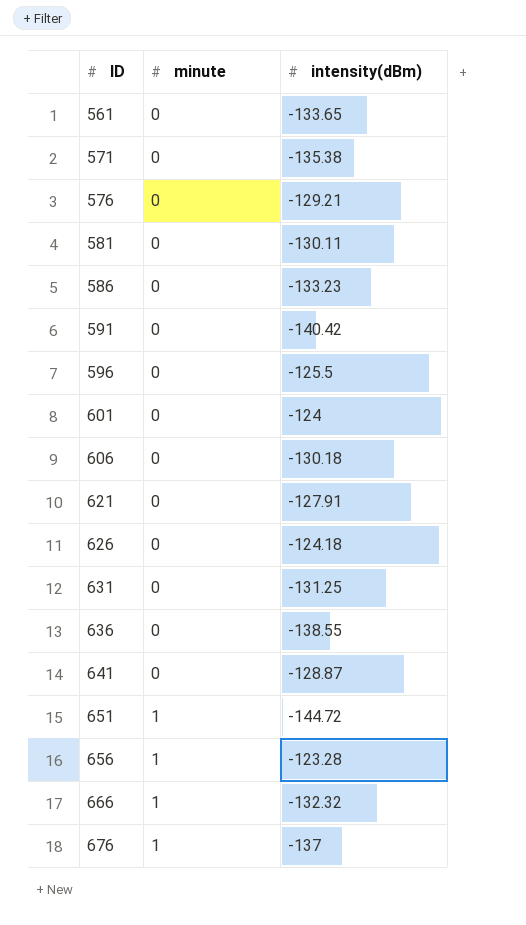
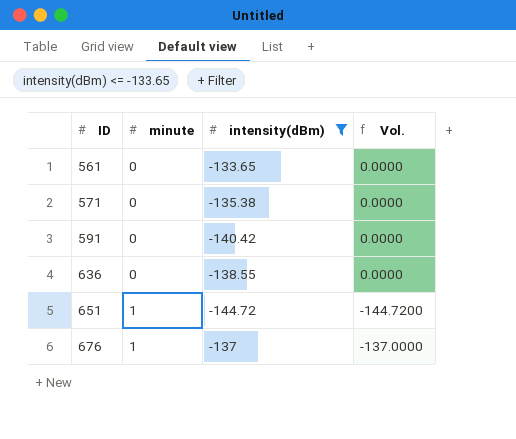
filter: none -> intensity(dBm) <= -133.65
column Vol. | formula: none -> [minute] * [intensity(dBm)]

